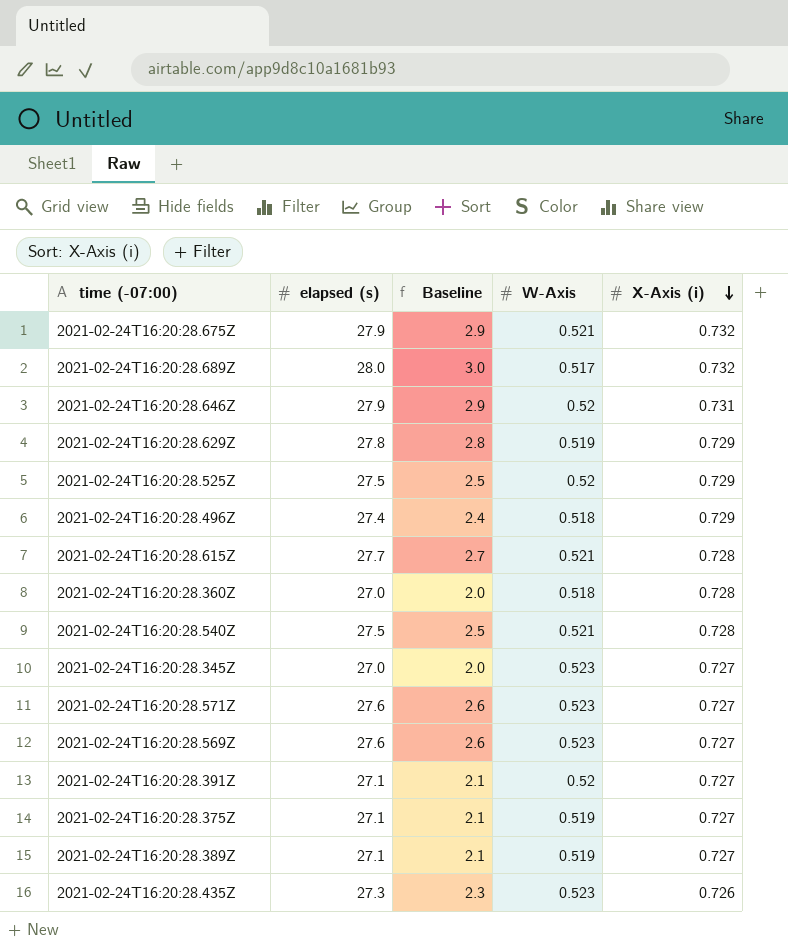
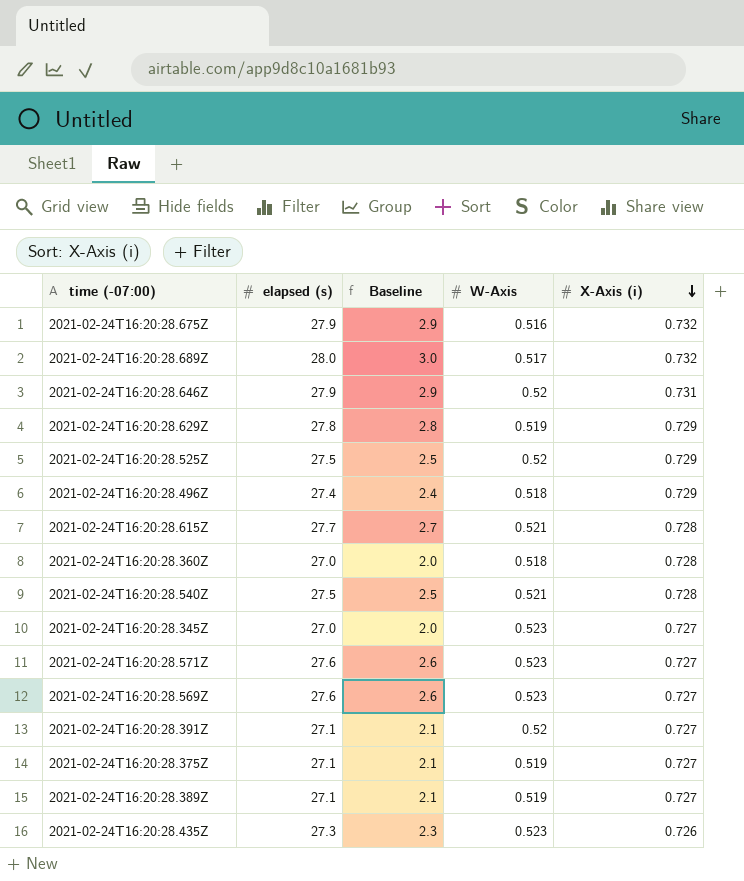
2021-02-24T16:20:28.675Z | W-Axis: 0.521 -> 0.516

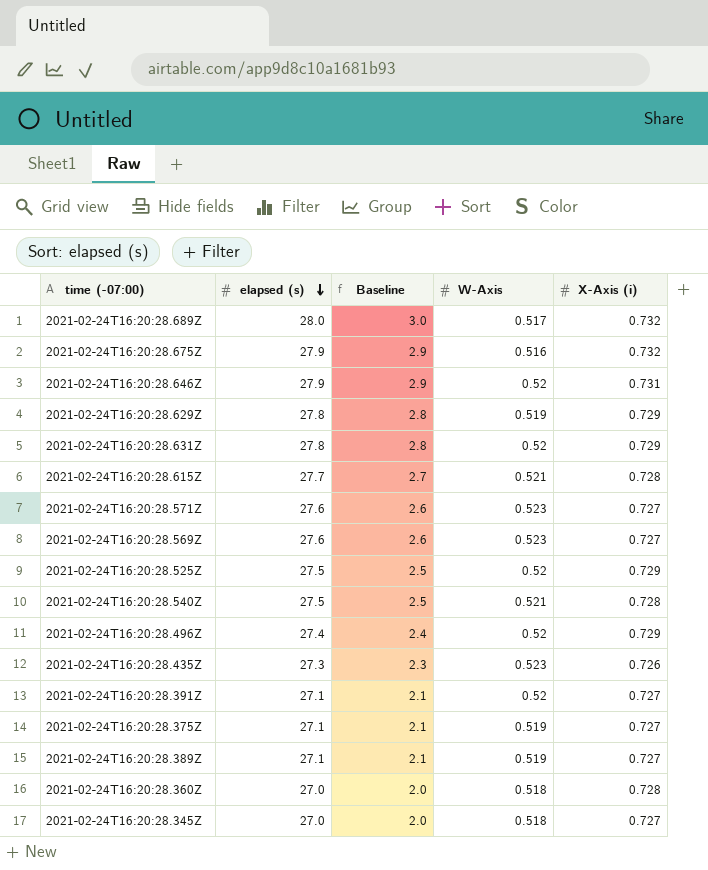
row order: X-Axis (i) descending -> elapsed (s) descending
row 2021-02-24T16:20:28.631Z: none -> 27.8 | 2.8 | 0.52 | 0.729
2021-02-24T16:20:28.496Z | W-Axis: 0.518 -> 0.52
2021-02-24T16:20:28.345Z | W-Axis: 0.523 -> 0.518

